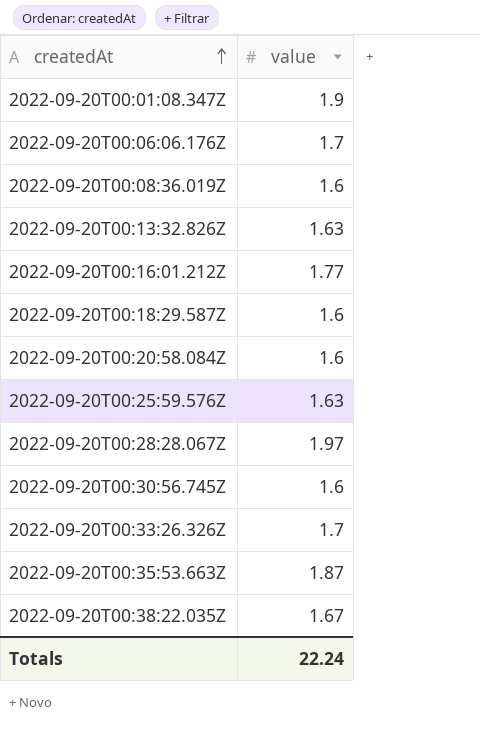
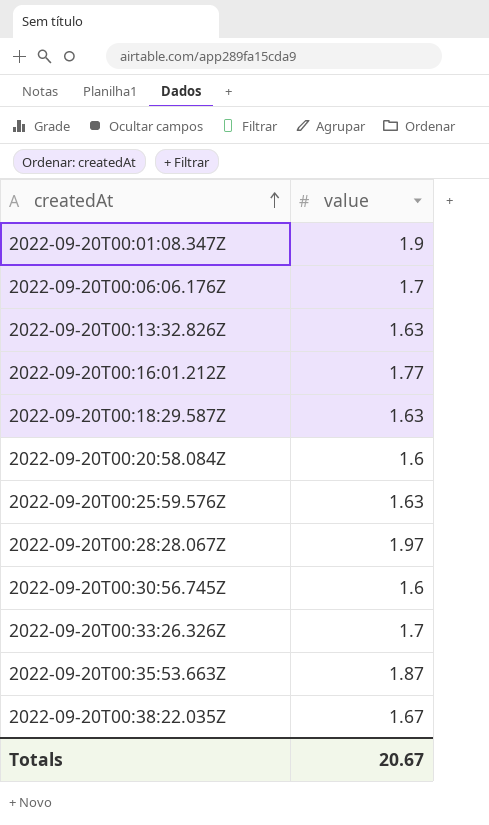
row 2022-09-20T00:08:36.019Z: 1.6 -> none
2022-09-20T00:18:29.587Z | value: 1.6 -> 1.63
Totals | value: 22.24 -> 20.67

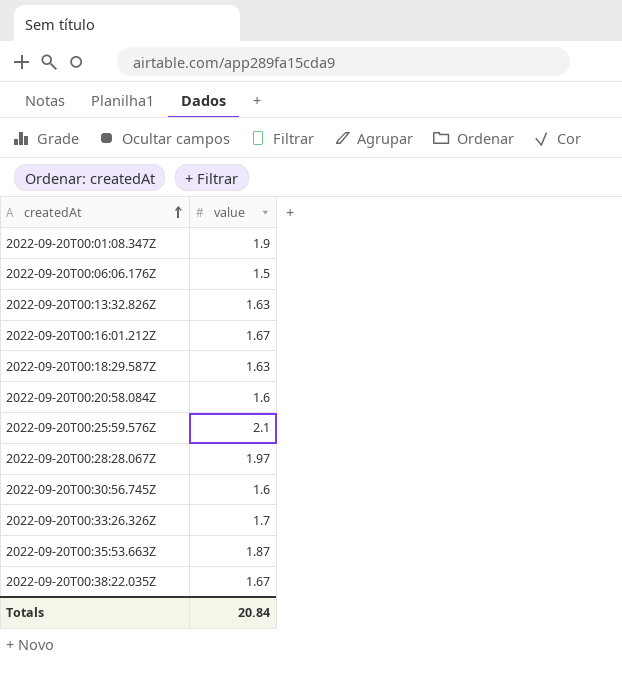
2022-09-20T00:06:06.176Z | value: 1.7 -> 1.5
2022-09-20T00:16:01.212Z | value: 1.77 -> 1.67
2022-09-20T00:25:59.576Z | value: 1.63 -> 2.1
Totals | value: 20.67 -> 20.84

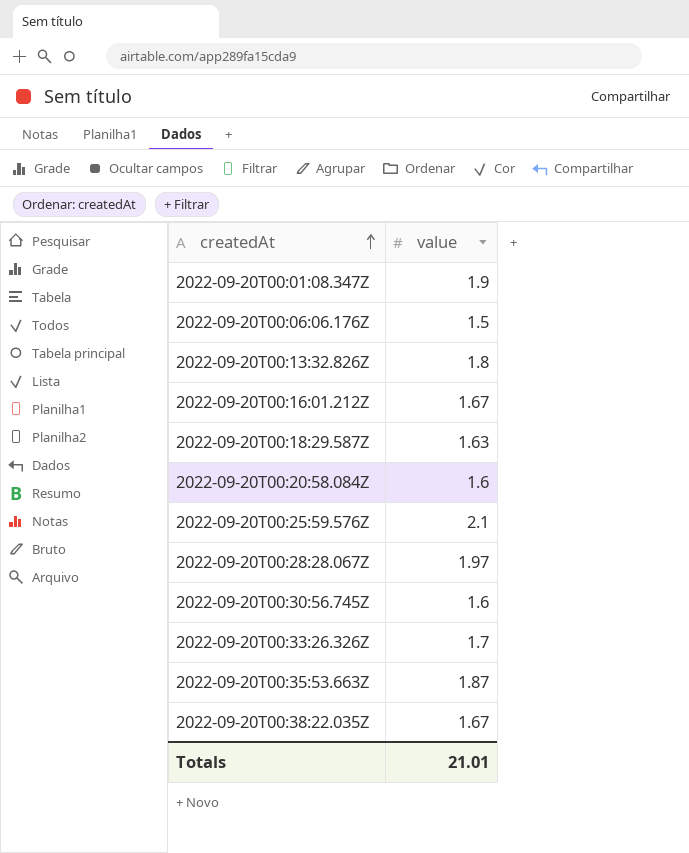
2022-09-20T00:13:32.826Z | value: 1.63 -> 1.8
Totals | value: 20.84 -> 21.01

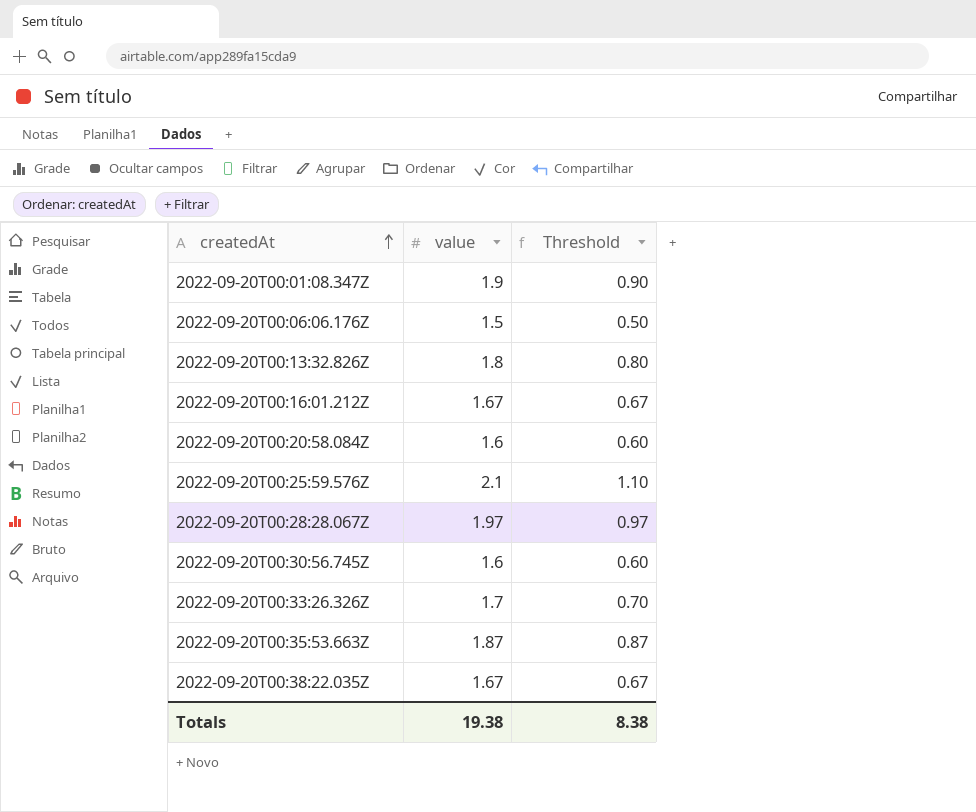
column Threshold | formula: none -> [value] - 1
row 2022-09-20T00:18:29.587Z: 1.63 -> none
Totals | value: 21.01 -> 19.38

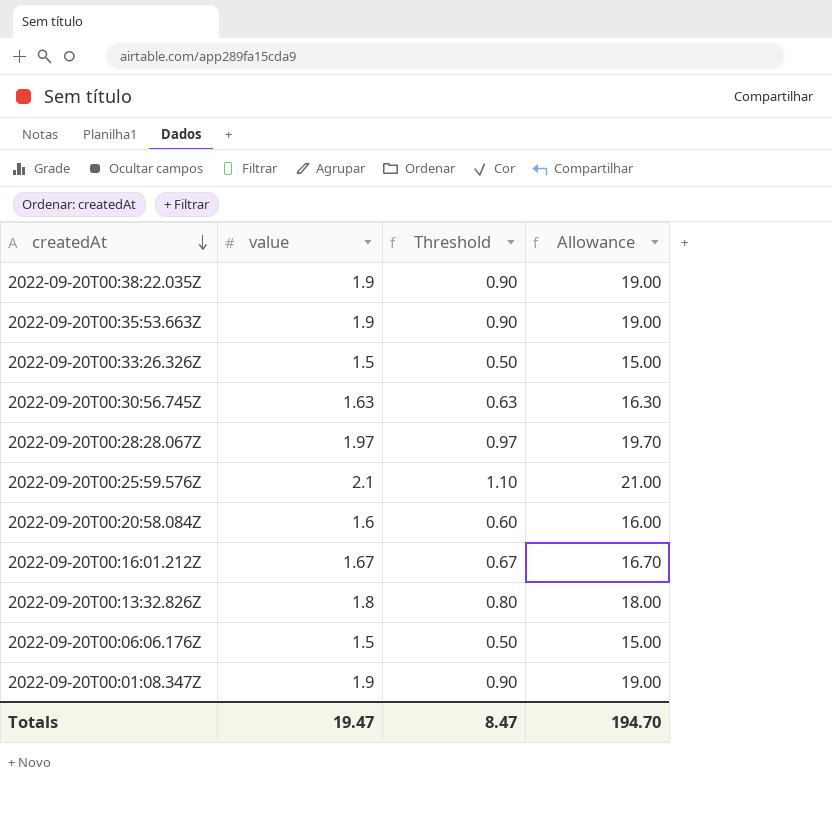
row order: createdAt ascending -> createdAt descending
column Allowance | formula: none -> [value] * 10
2022-09-20T00:38:22.035Z | value: 1.67 -> 1.9
2022-09-20T00:38:22.035Z | Threshold: 0.67 -> 0.90
2022-09-20T00:35:53.663Z | value: 1.87 -> 1.9
2022-09-20T00:35:53.663Z | Threshold: 0.87 -> 0.90
2022-09-20T00:33:26.326Z | value: 1.7 -> 1.5
2022-09-20T00:33:26.326Z | Threshold: 0.70 -> 0.50
2022-09-20T00:30:56.745Z | value: 1.6 -> 1.63
2022-09-20T00:30:56.745Z | Threshold: 0.60 -> 0.63
Totals | value: 19.38 -> 19.47
Totals | Threshold: 8.38 -> 8.47

